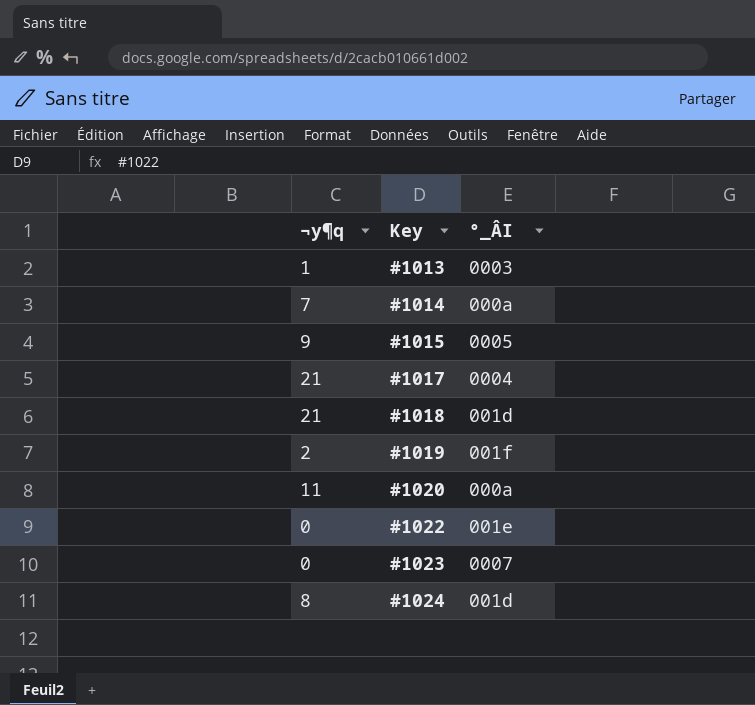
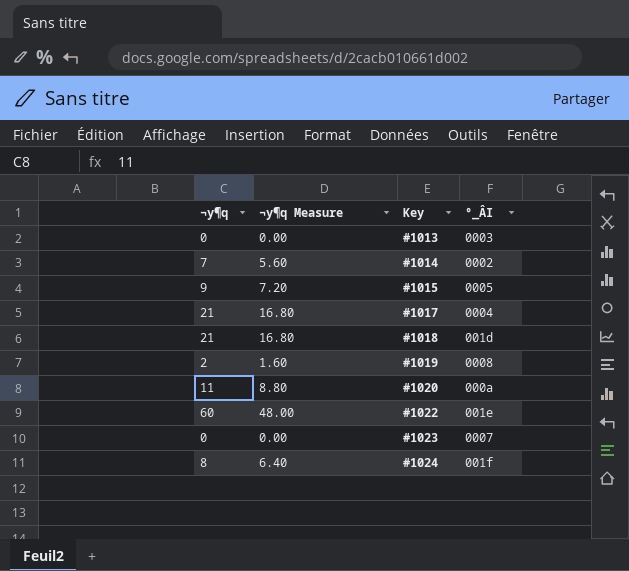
column ¬y¶q Measure | formula: none -> [¬y¶q] * 0.8
#1013 | ¬y¶q: 1 -> 0
#1014 | °_ÂI: 000a -> 0002
#1019 | °_ÂI: 001f -> 0008
#1022 | ¬y¶q: 0 -> 60
#1024 | °_ÂI: 001d -> 001f

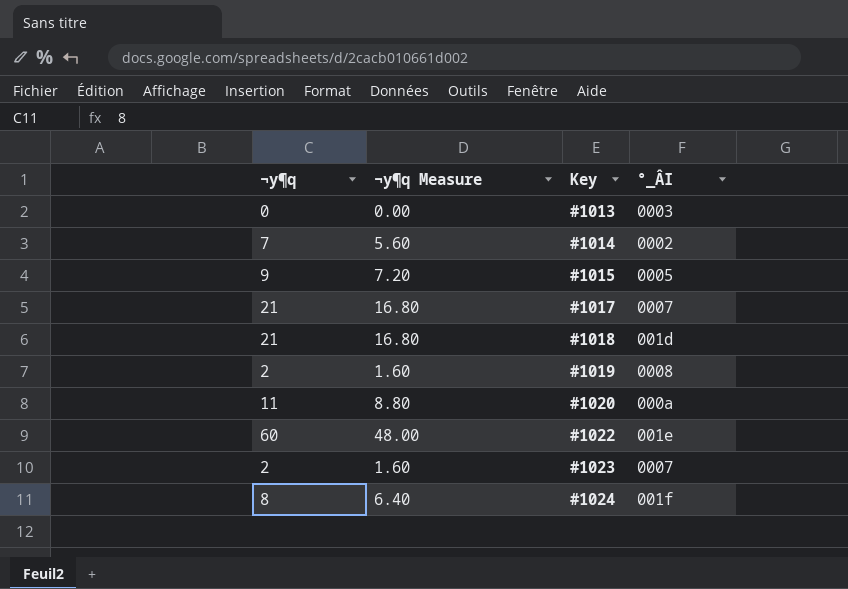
#1017 | °_ÂI: 0004 -> 0007
#1023 | ¬y¶q: 0 -> 2
#1023 | ¬y¶q Measure: 0.00 -> 1.60

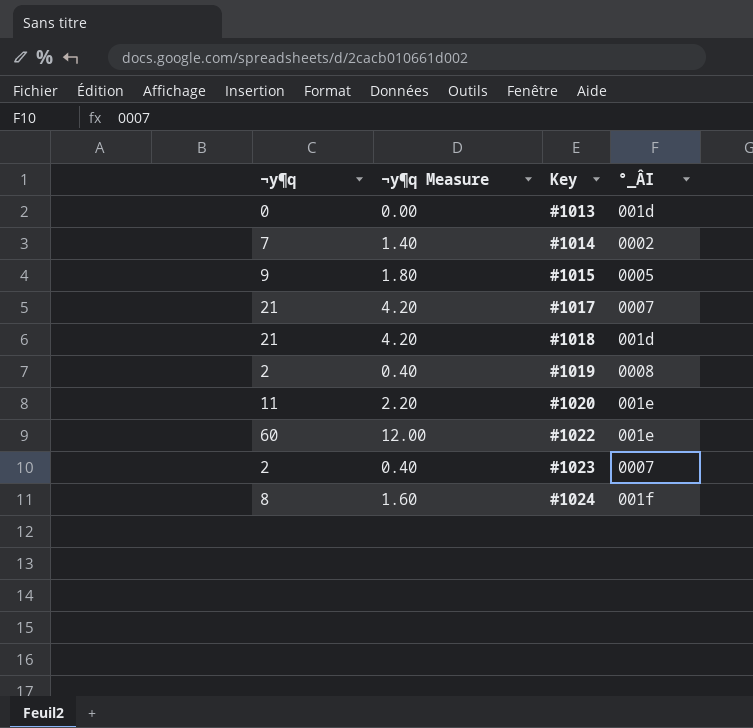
column ¬y¶q Measure | formula: [¬y¶q] * 0.8 -> [¬y¶q] * 0.2
#1013 | °_ÂI: 0003 -> 001d
#1020 | °_ÂI: 000a -> 001e

